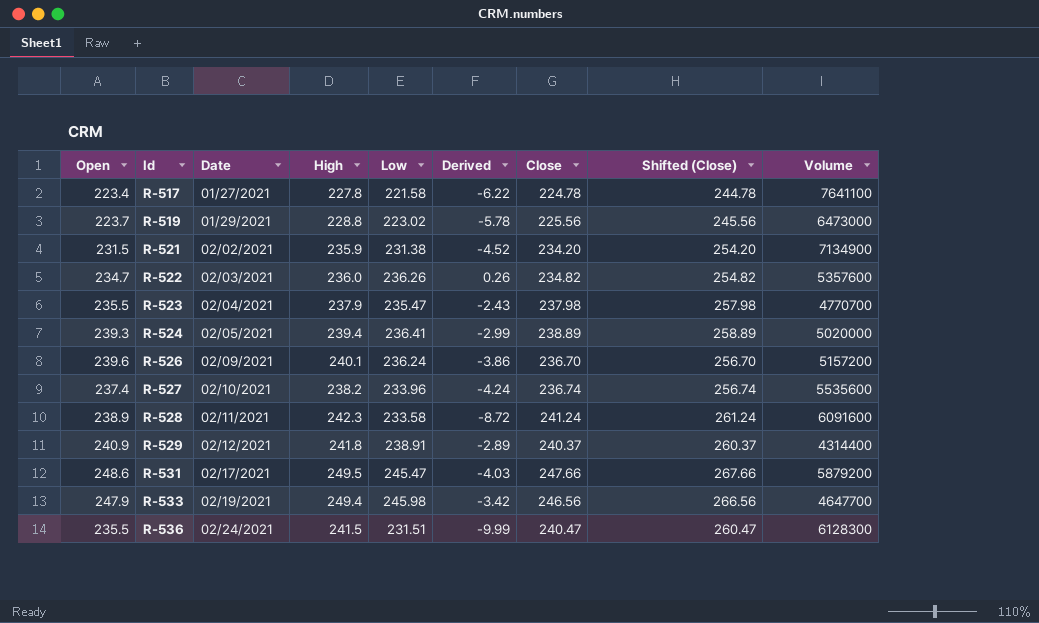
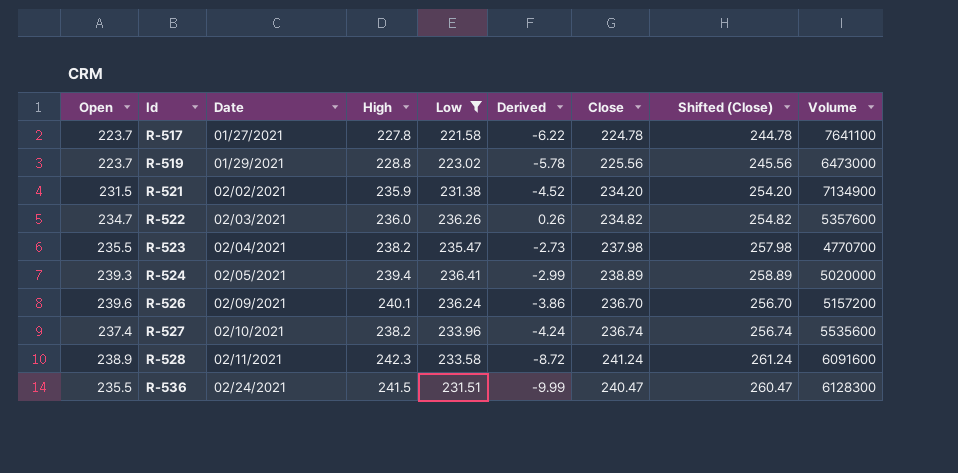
filter: none -> Low <= 236.41
R-517 | Open: 223.4 -> 223.7
R-523 | High: 237.9 -> 238.2
R-523 | Derived: -2.43 -> -2.73

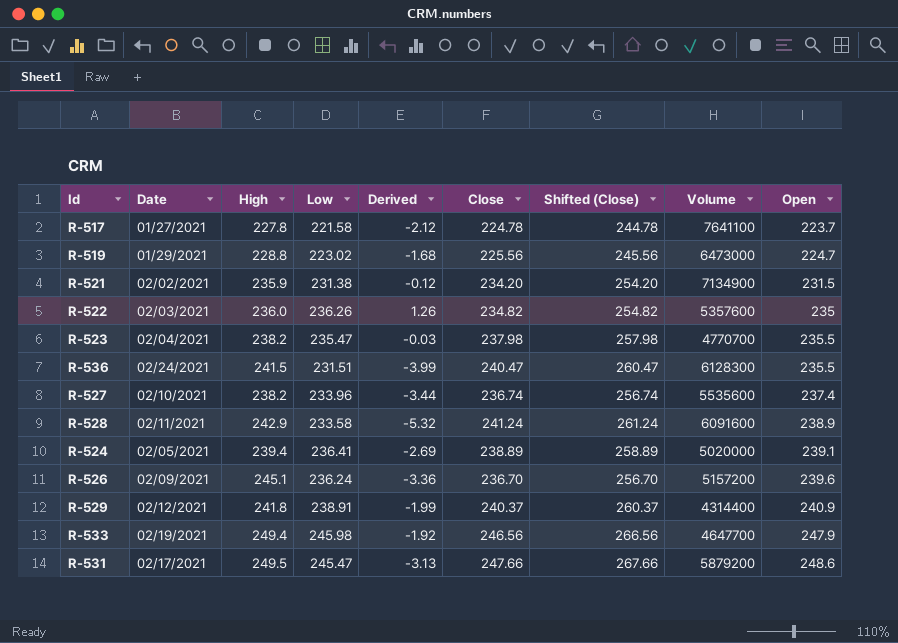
filter: Low <= 236.41 -> none
row order: Id ascending -> Open ascending
column Derived | formula: [Low] - [High] -> [Low] - [Open]
column Open | position: 1 -> 9
R-519 | Open: 223.7 -> 224.7
R-522 | Open: 234.7 -> 235
R-528 | High: 242.3 -> 242.9
R-524 | Open: 239.3 -> 239.1
R-526 | High: 240.1 -> 245.1

